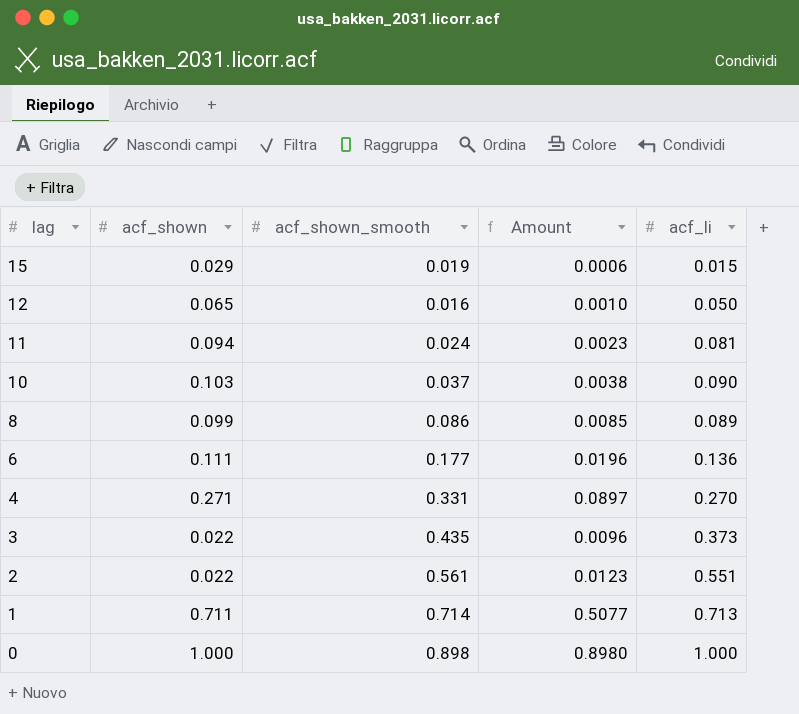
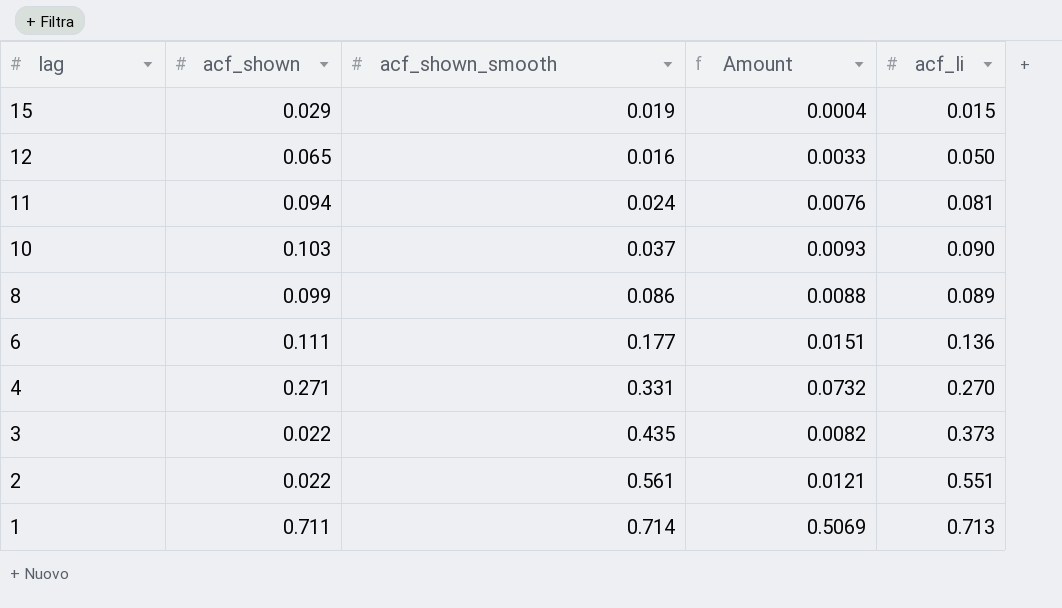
column Amount | formula: [acf_shown] * [acf_shown_smooth] -> [acf_shown] * [acf_li]
row 0: 1.000 | 0.898 | 0.8980 | 1.000 -> none

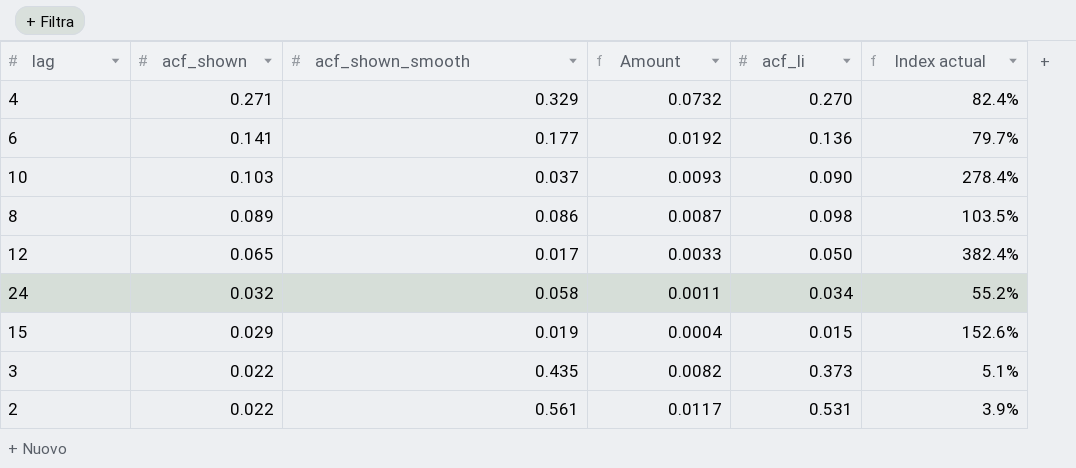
row order: lag descending -> acf_shown descending
column Index actual | formula: none -> [acf_shown] / [acf_shown_smooth]
row 11: 0.094 | 0.024 | 0.0076 | 0.081 -> none
row 1: 0.711 | 0.714 | 0.5069 | 0.713 -> none
4 | acf_shown_smooth: 0.331 -> 0.329
6 | acf_shown: 0.111 -> 0.141
6 | Amount: 0.0151 -> 0.0192
8 | acf_shown: 0.099 -> 0.089
8 | Amount: 0.0088 -> 0.0087
8 | acf_li: 0.089 -> 0.098
12 | acf_shown_smooth: 0.016 -> 0.017
row 24: none -> 0.032 | 0.058 | 0.0011 | 0.034 | 55.2%
2 | Amount: 0.0121 -> 0.0117
2 | acf_li: 0.551 -> 0.531

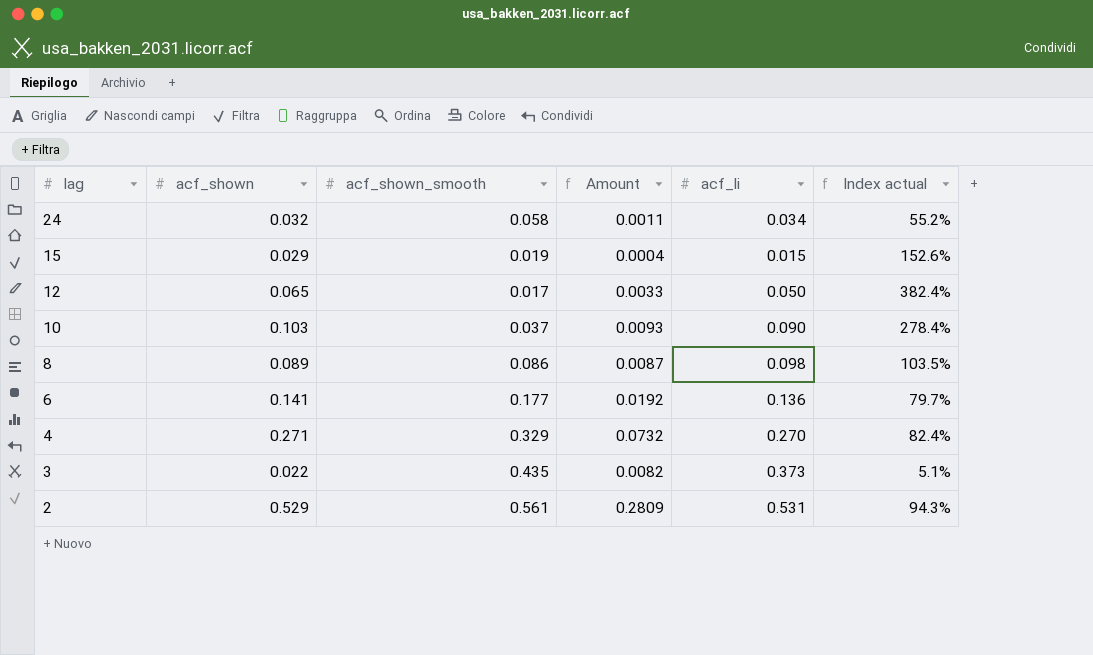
row order: acf_shown descending -> lag descending
2 | acf_shown: 0.022 -> 0.529
2 | Amount: 0.0117 -> 0.2809
2 | Index actual: 3.9% -> 94.3%

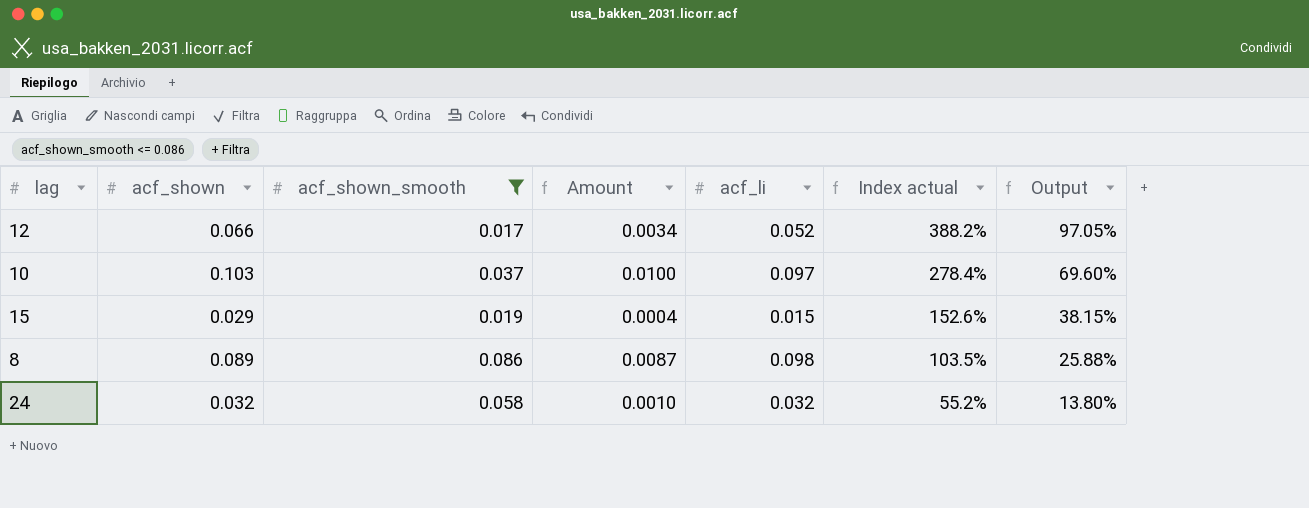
filter: none -> acf_shown_smooth <= 0.086
row order: lag descending -> Index actual descending
column Output | formula: none -> [Index actual] * 0.25
12 | acf_shown: 0.065 -> 0.066
12 | Amount: 0.0033 -> 0.0034
12 | acf_li: 0.050 -> 0.052
12 | Index actual: 382.4% -> 388.2%
10 | Amount: 0.0093 -> 0.0100
10 | acf_li: 0.090 -> 0.097
24 | Amount: 0.0011 -> 0.0010
24 | acf_li: 0.034 -> 0.032

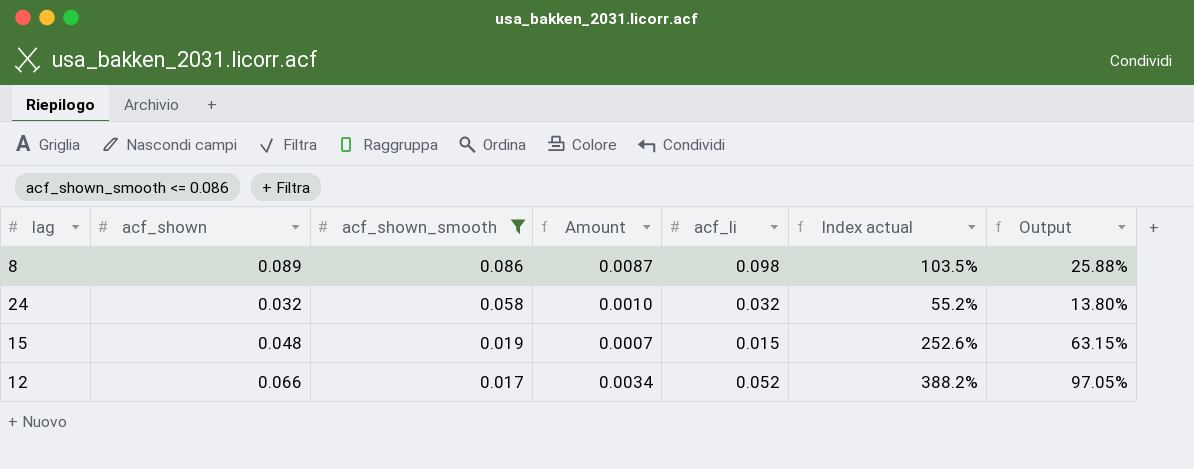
row order: Index actual descending -> acf_shown_smooth descending
row 10: 0.103 | 0.037 | 0.0100 | 0.097 | 278.4% | 69.60% -> none
15 | acf_shown: 0.029 -> 0.048
15 | Amount: 0.0004 -> 0.0007
15 | Index actual: 152.6% -> 252.6%
15 | Output: 38.15% -> 63.15%

